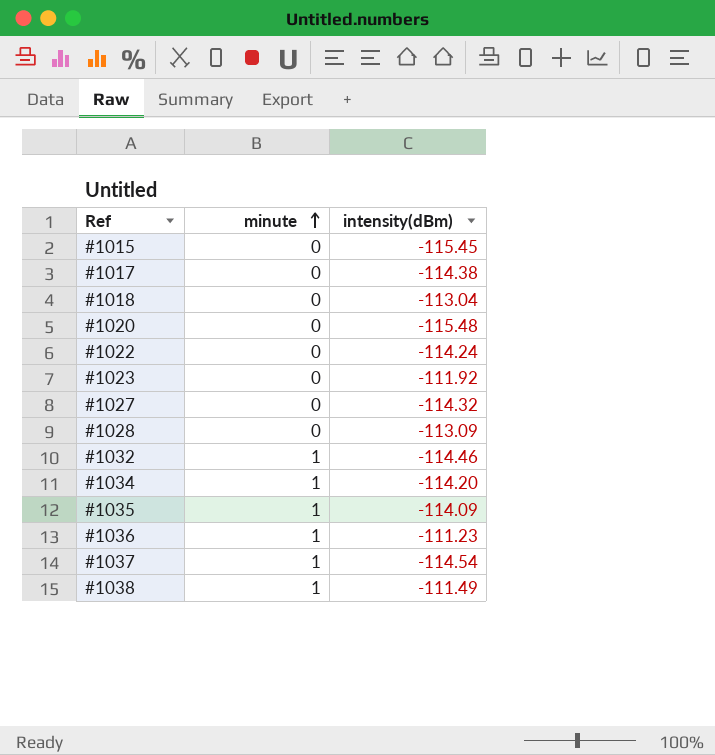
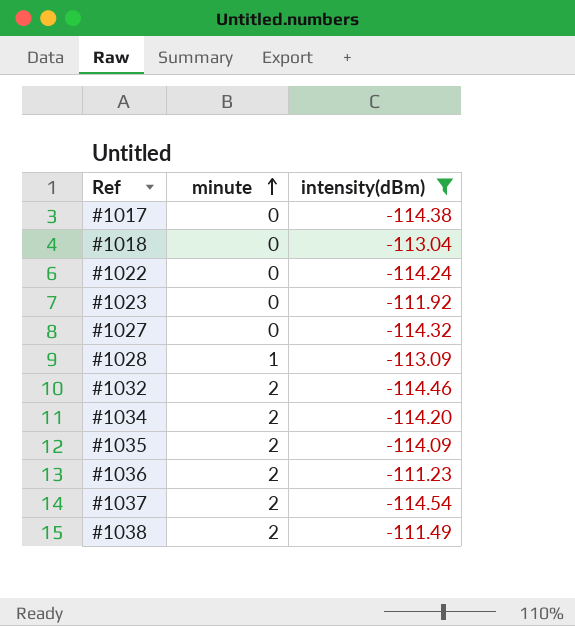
filter: none -> intensity(dBm) >= -114.54
#1028 | minute: 0 -> 1
#1032 | minute: 1 -> 2
#1034 | minute: 1 -> 2
#1035 | minute: 1 -> 2
#1036 | minute: 1 -> 2
#1037 | minute: 1 -> 2
#1038 | minute: 1 -> 2

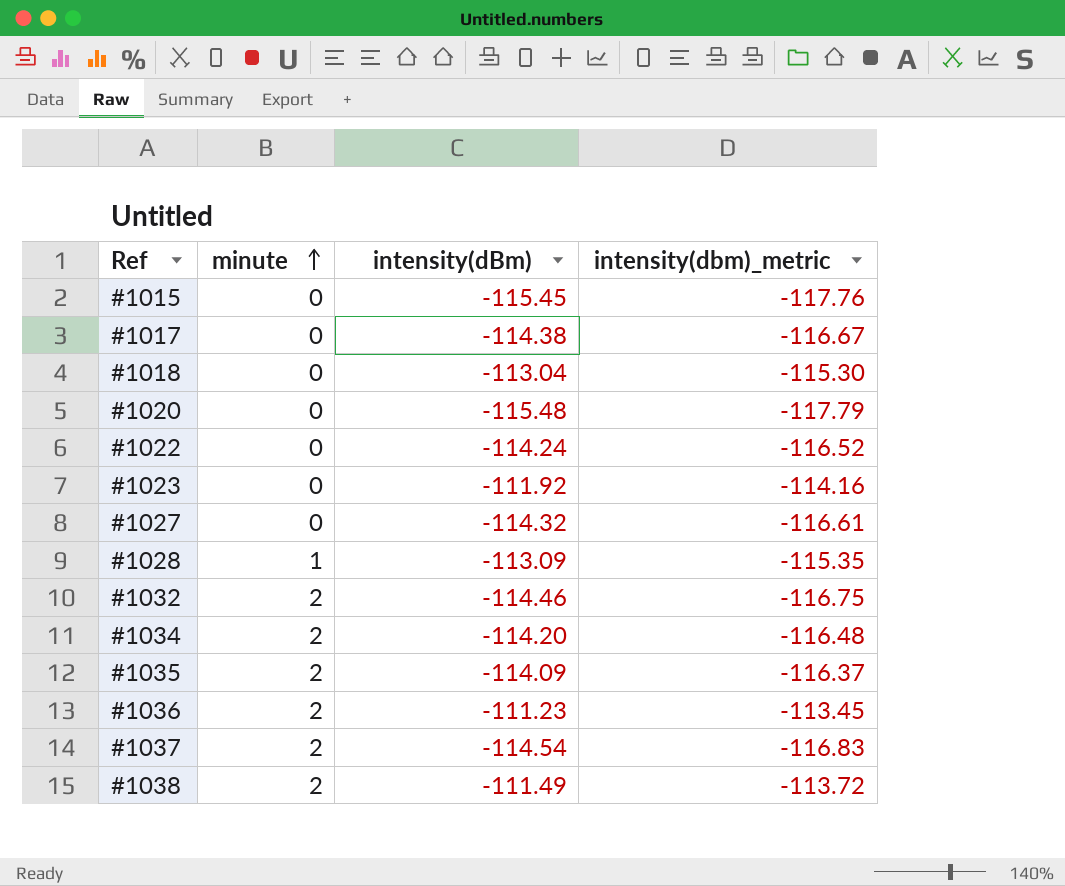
filter: intensity(dBm) >= -114.54 -> none
column intensity(dbm)_metric | formula: none -> [intensity(dBm)] * 1.02

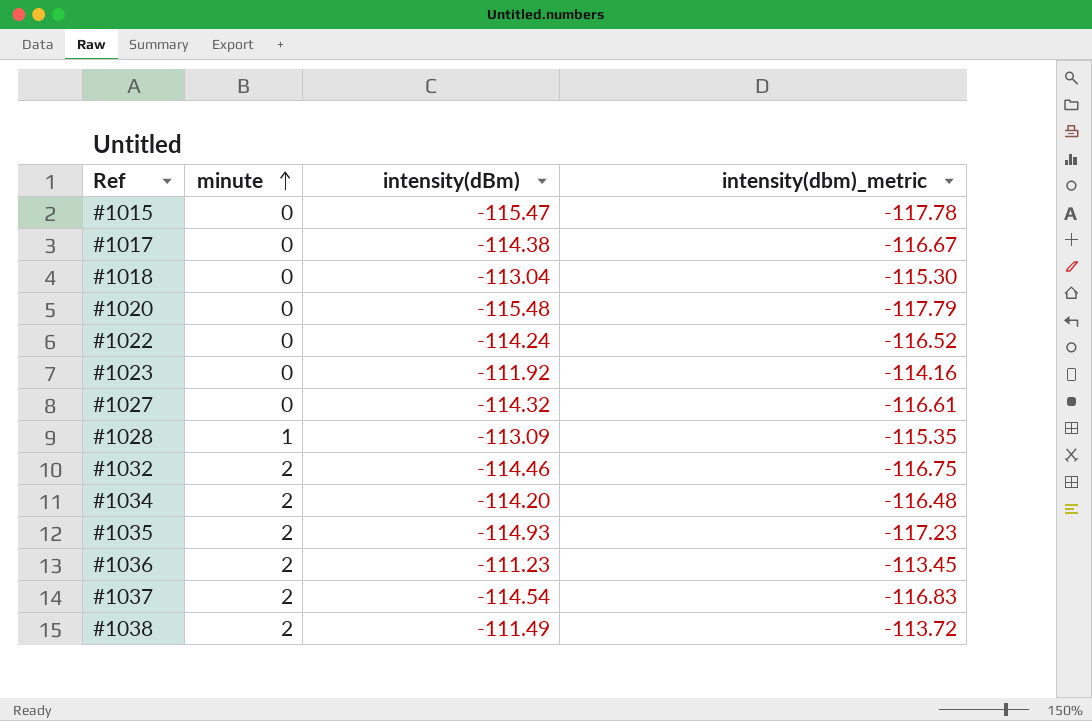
#1015 | intensity(dBm): -115.45 -> -115.47
#1015 | intensity(dbm)_metric: -117.76 -> -117.78
#1035 | intensity(dBm): -114.09 -> -114.93
#1035 | intensity(dbm)_metric: -116.37 -> -117.23

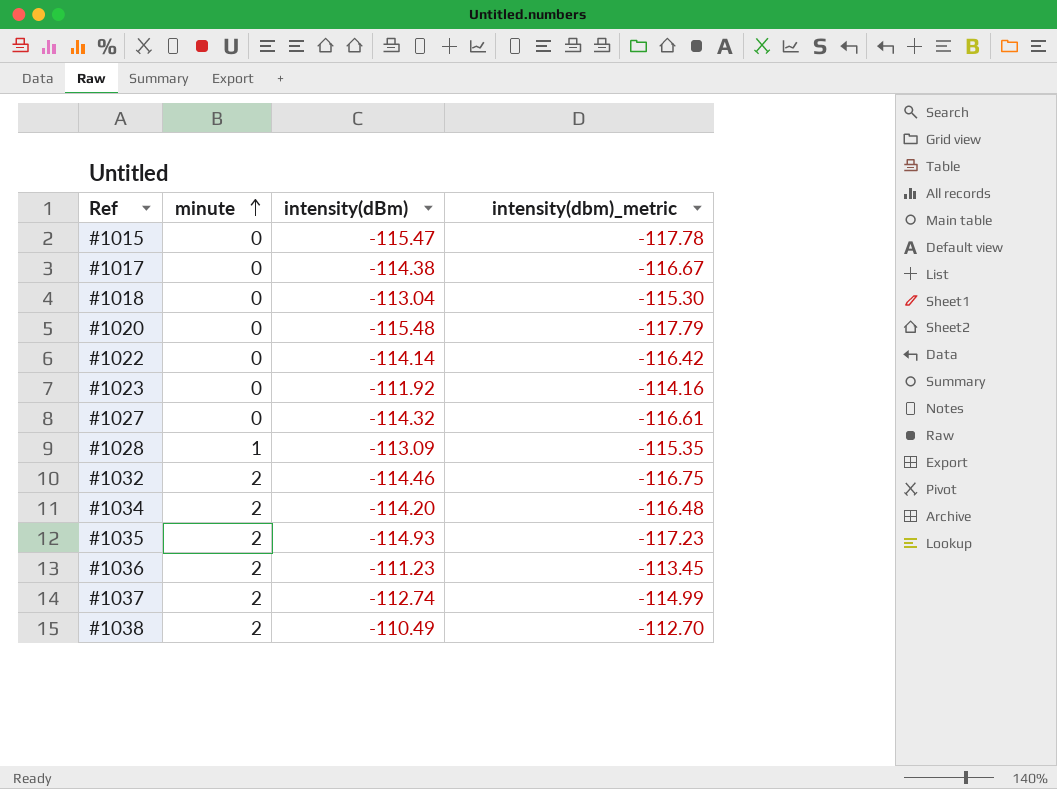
#1022 | intensity(dBm): -114.24 -> -114.14
#1022 | intensity(dbm)_metric: -116.52 -> -116.42
#1037 | intensity(dBm): -114.54 -> -112.74
#1037 | intensity(dbm)_metric: -116.83 -> -114.99
#1038 | intensity(dBm): -111.49 -> -110.49
#1038 | intensity(dbm)_metric: -113.72 -> -112.70

